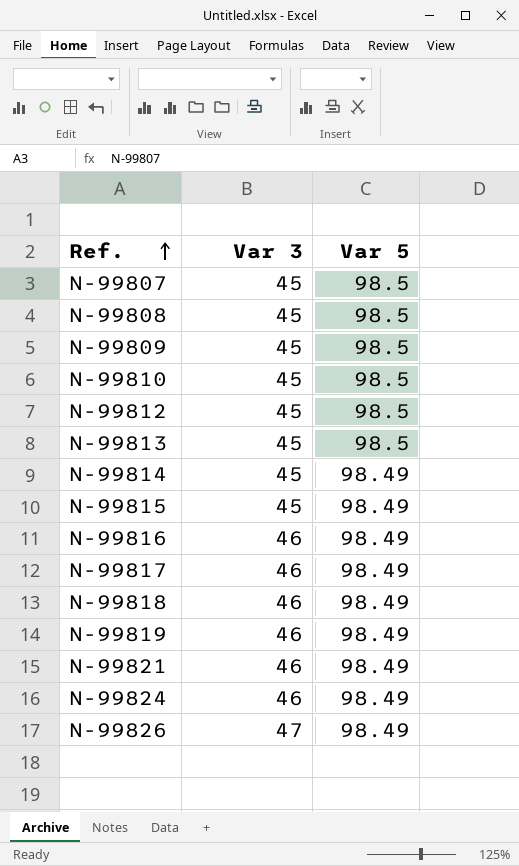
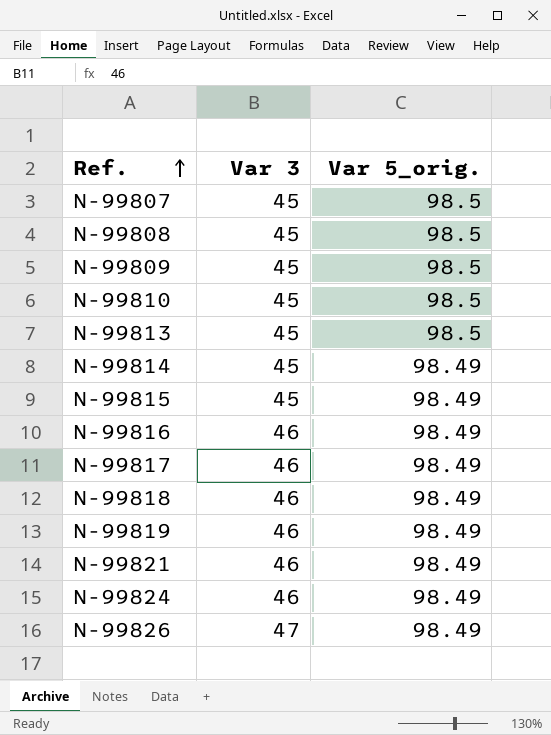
column name: Var 5 -> Var 5_orig.
row N-99812: 45 | 98.5 -> none

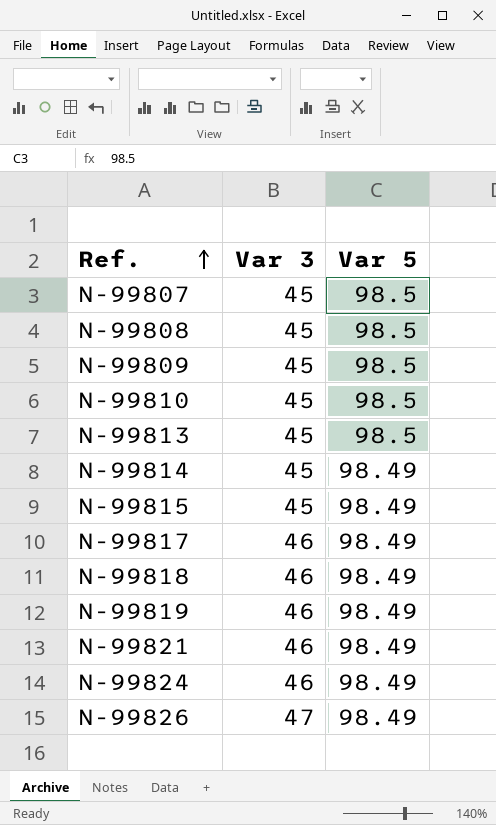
column name: Var 5_orig. -> Var 5
row N-99816: 46 | 98.49 -> none

